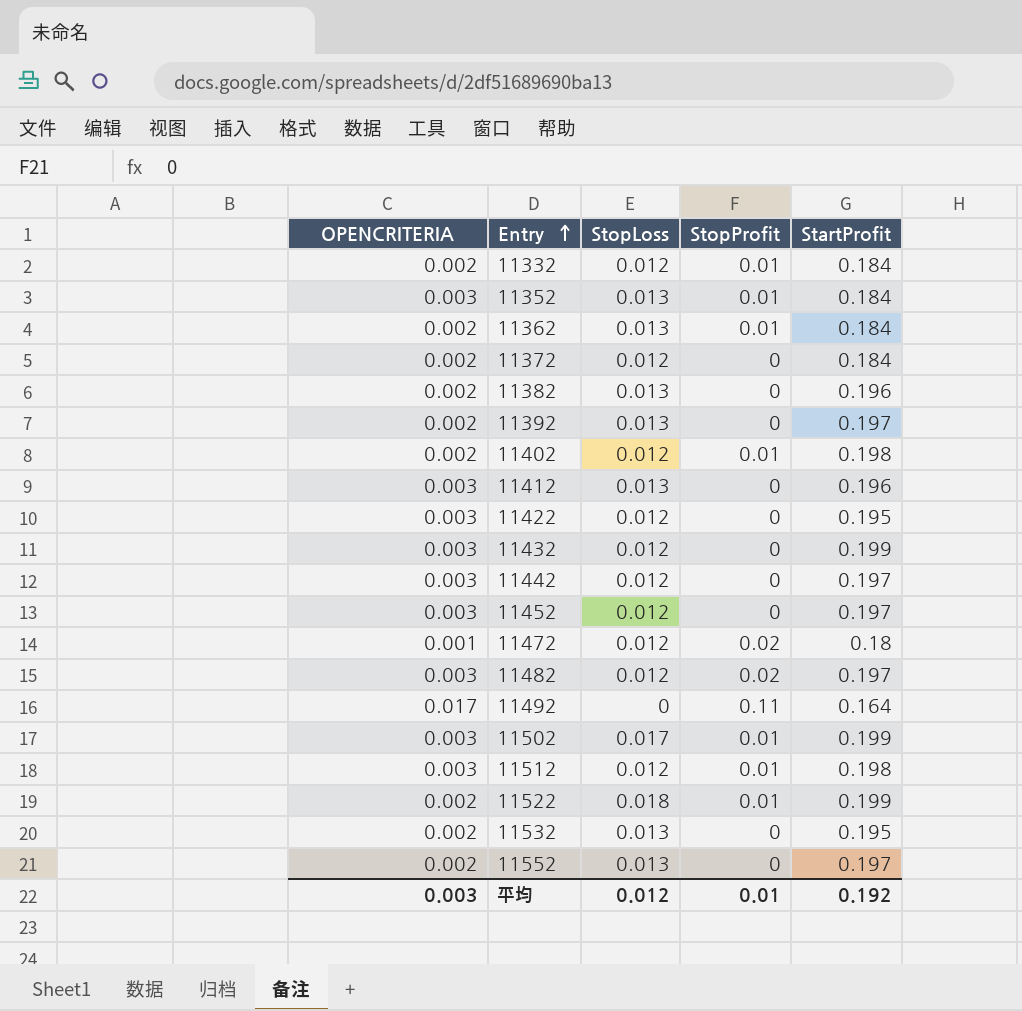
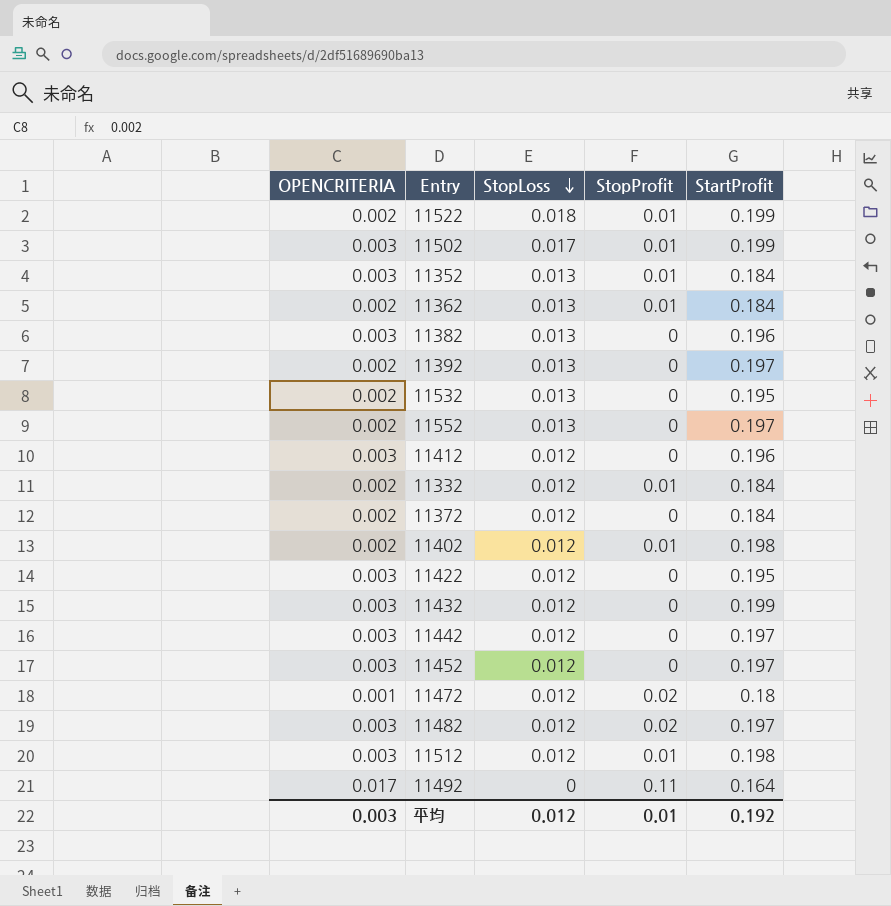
row order: Entry ascending -> StopLoss descending
11382 | OPENCRITERIA: 0.002 -> 0.003
11412 | StopLoss: 0.013 -> 0.012

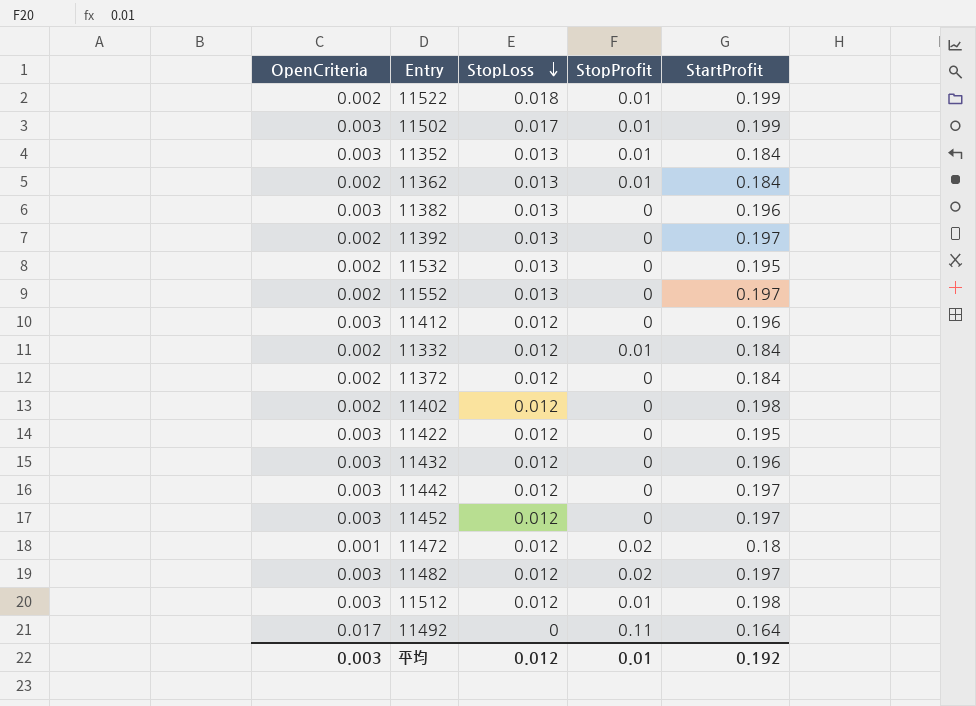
column name: OPENCRITERIA -> OpenCriteria
11402 | StopProfit: 0.01 -> 0
11432 | StartProfit: 0.199 -> 0.196

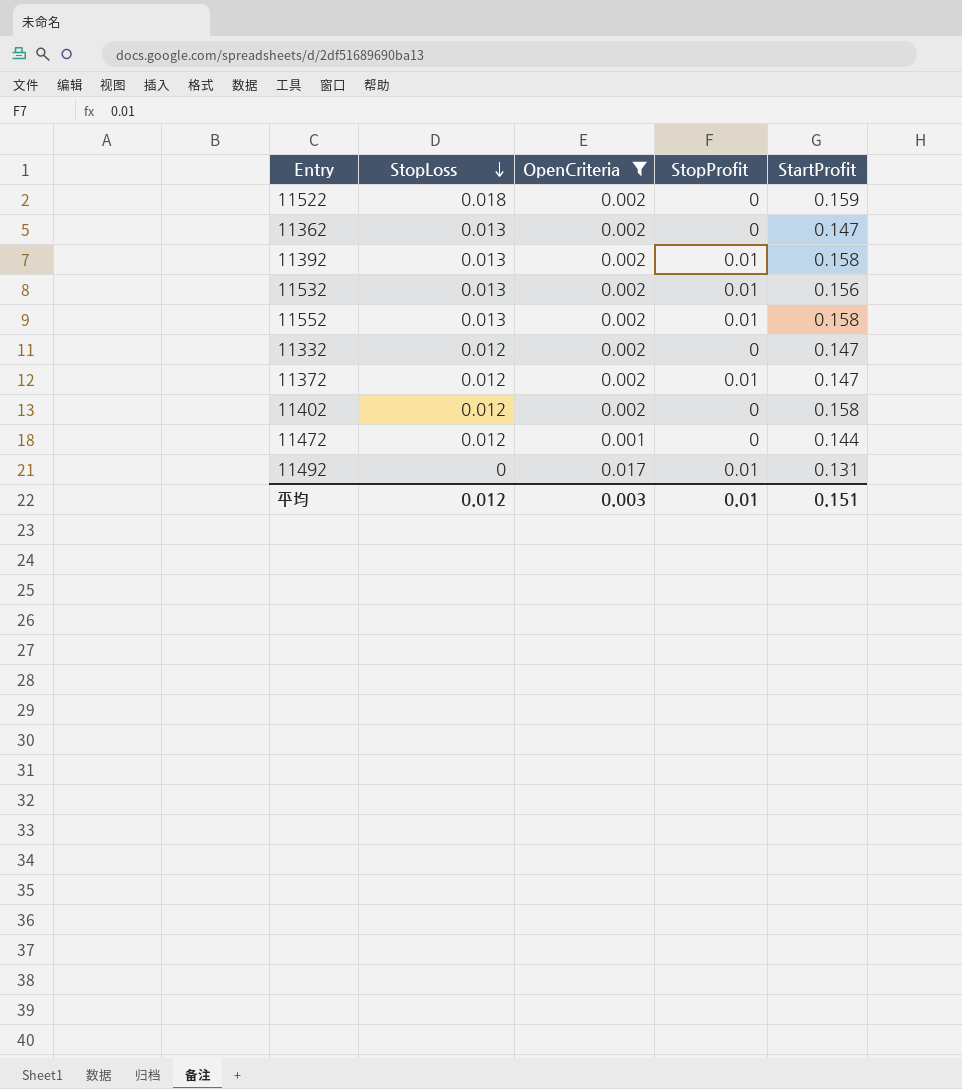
filter: none -> OpenCriteria != 0.003
column OpenCriteria | position: 1 -> 3
11522 | StopProfit: 0.01 -> 0
11522 | StartProfit: 0.199 -> 0.159
11362 | StopProfit: 0.01 -> 0
11362 | StartProfit: 0.184 -> 0.147
11392 | StopProfit: 0 -> 0.01
11392 | StartProfit: 0.197 -> 0.158
11532 | StopProfit: 0 -> 0.01
11532 | StartProfit: 0.195 -> 0.156
11552 | StopProfit: 0 -> 0.01
11552 | StartProfit: 0.197 -> 0.158
11332 | StopProfit: 0.01 -> 0
11332 | StartProfit: 0.184 -> 0.147
11372 | StopProfit: 0 -> 0.01
11372 | StartProfit: 0.184 -> 0.147
11402 | StartProfit: 0.198 -> 0.158
11472 | StopProfit: 0.02 -> 0
11472 | StartProfit: 0.18 -> 0.144
11492 | StopProfit: 0.11 -> 0.01
11492 | StartProfit: 0.164 -> 0.131
平均 | StartProfit: 0.192 -> 0.151

